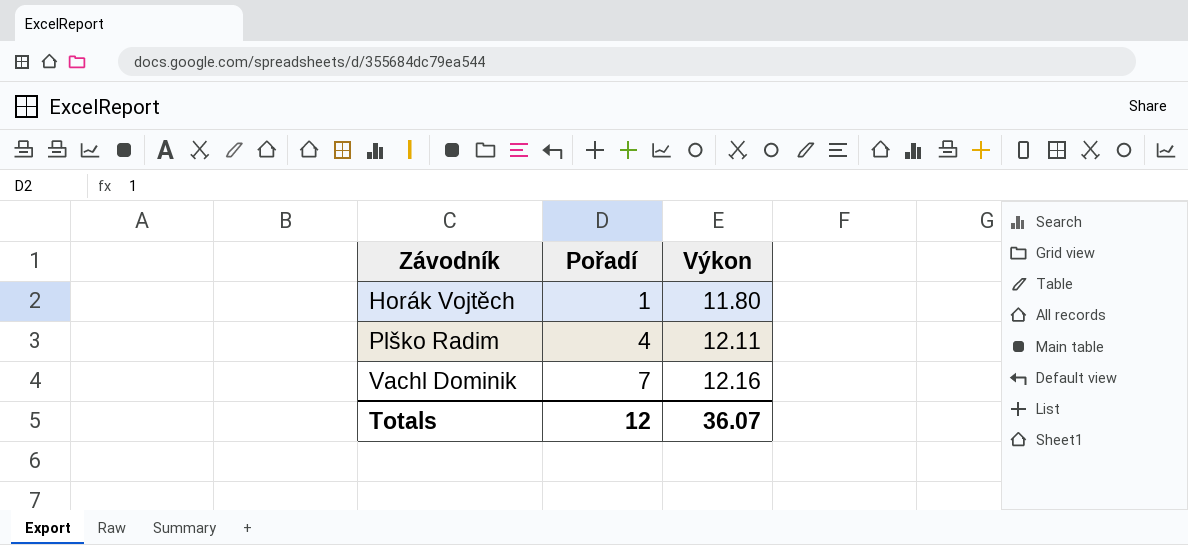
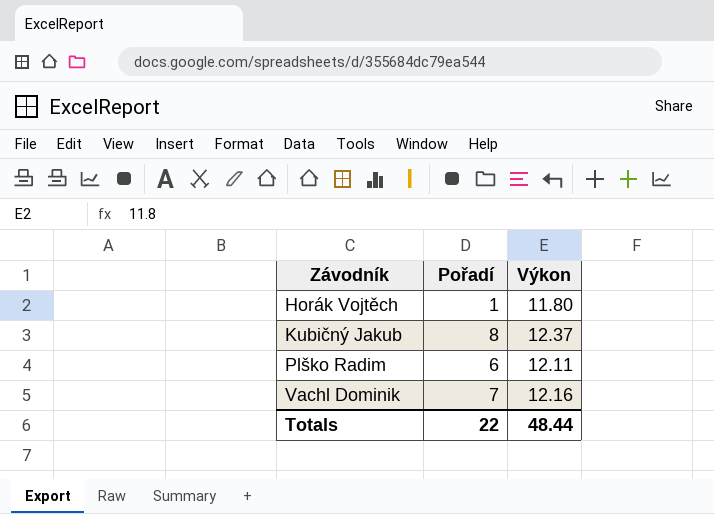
row Kubičný Jakub: none -> 8 | 12.37
Plško Radim | Pořadí: 4 -> 6
Totals | Pořadí: 12 -> 22
Totals | Výkon: 36.07 -> 48.44

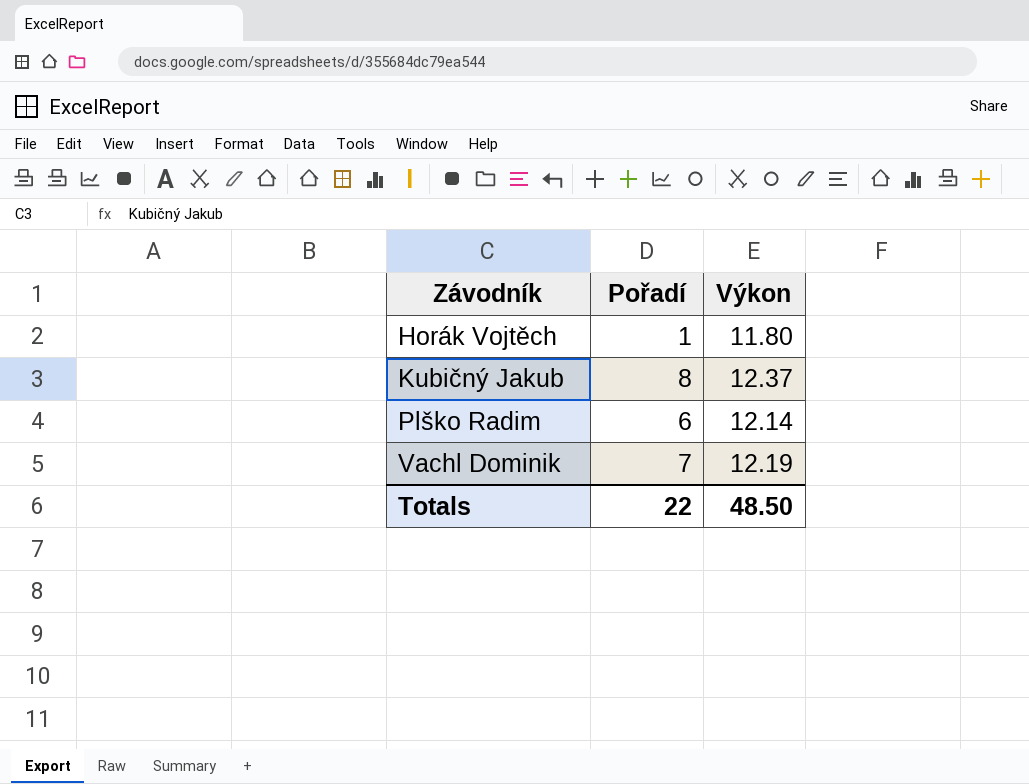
Plško Radim | Výkon: 12.11 -> 12.14
Vachl Dominik | Výkon: 12.16 -> 12.19
Totals | Výkon: 48.44 -> 48.50

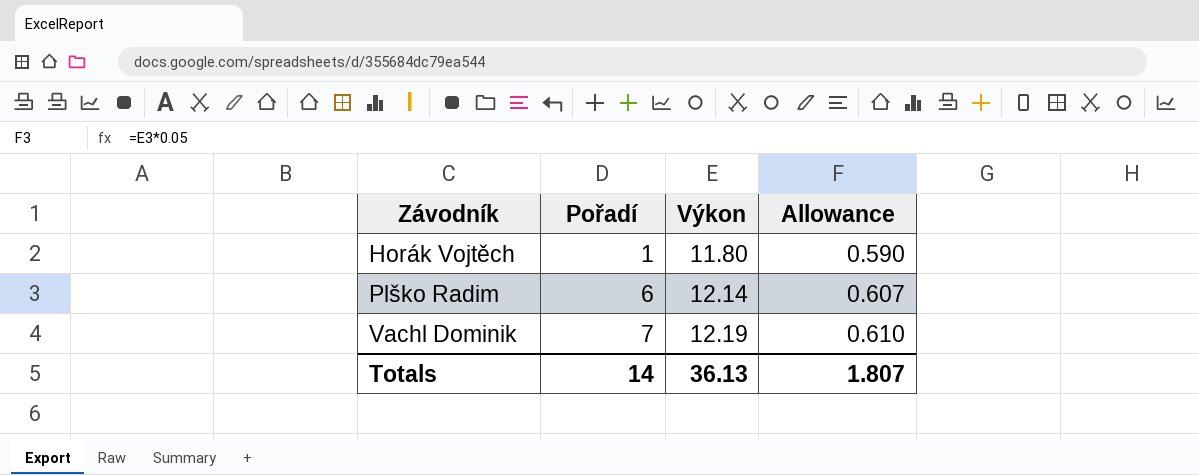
column Allowance | formula: none -> [Výkon] * 0.05
row Kubičný Jakub: 8 | 12.37 -> none
Totals | Pořadí: 22 -> 14
Totals | Výkon: 48.50 -> 36.13

